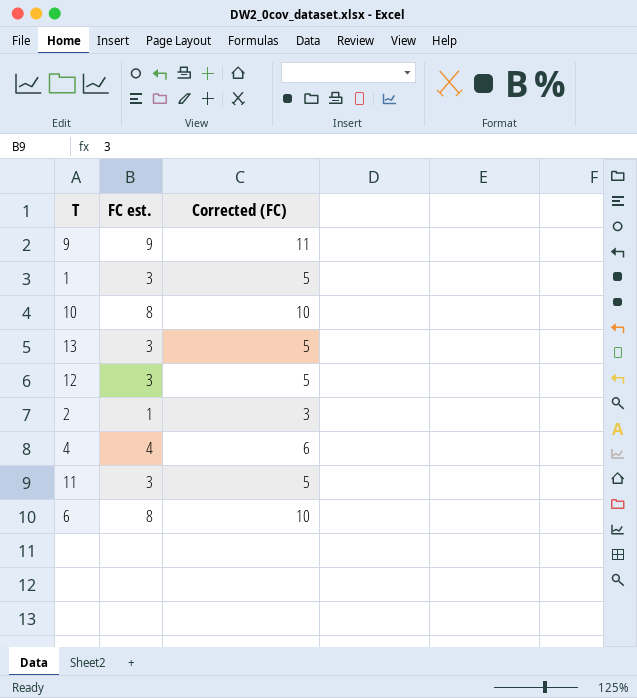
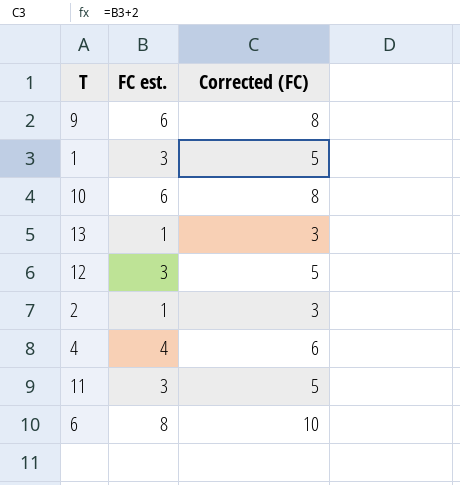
9 | FC est.: 9 -> 6
9 | Corrected (FC): 11 -> 8
10 | FC est.: 8 -> 6
10 | Corrected (FC): 10 -> 8
13 | FC est.: 3 -> 1
13 | Corrected (FC): 5 -> 3

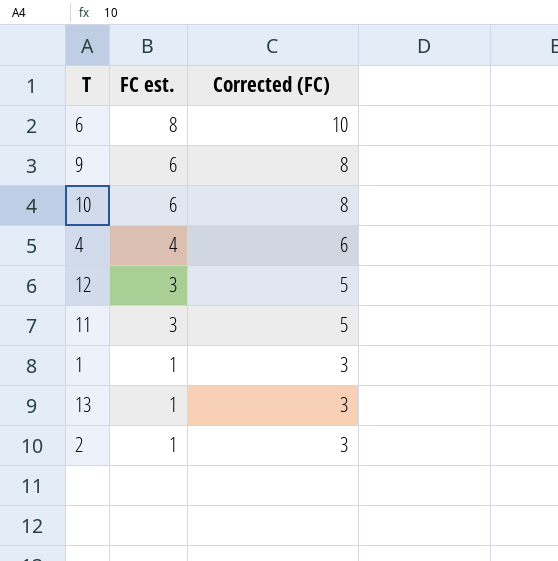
row order: none -> FC est. descending
1 | FC est.: 3 -> 1
1 | Corrected (FC): 5 -> 3

